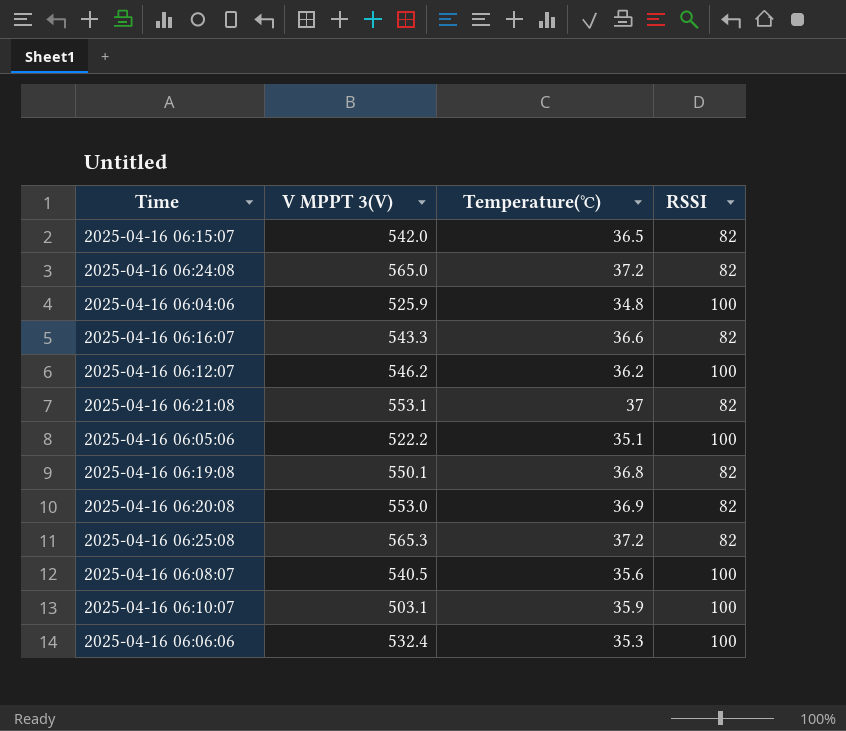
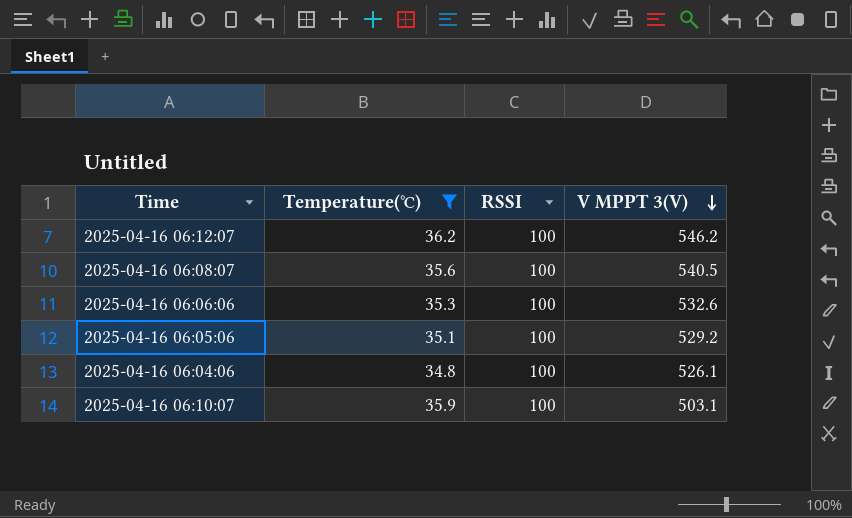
filter: none -> Temperature(℃) <= 36.2
row order: none -> V MPPT 3(V) descending
column V MPPT 3(V) | position: 2 -> 4
2025-04-16 06:06:06 | V MPPT 3(V): 532.4 -> 532.6
2025-04-16 06:05:06 | V MPPT 3(V): 522.2 -> 529.2
2025-04-16 06:04:06 | V MPPT 3(V): 525.9 -> 526.1

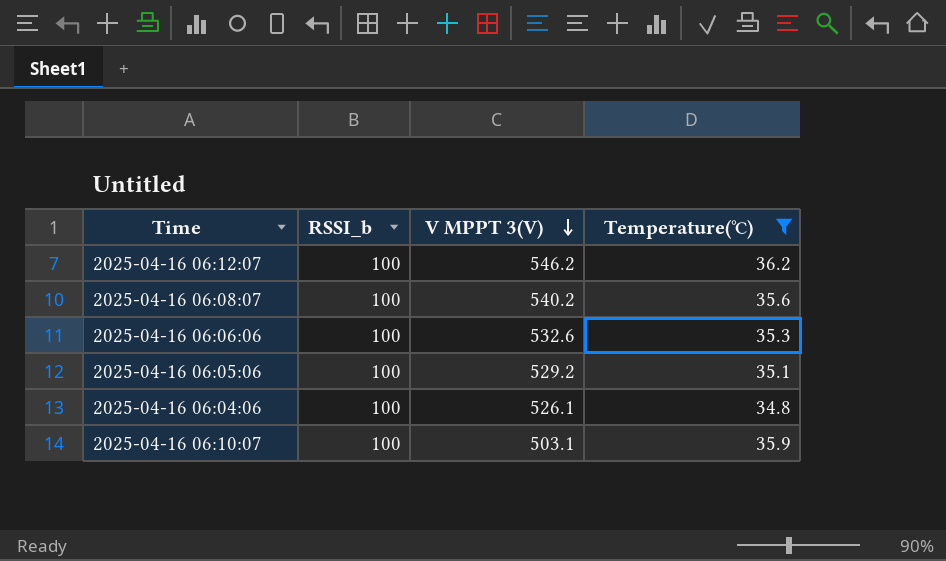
column name: RSSI -> RSSI_b
column Temperature(℃) | position: 2 -> 4
2025-04-16 06:08:07 | V MPPT 3(V): 540.5 -> 540.2

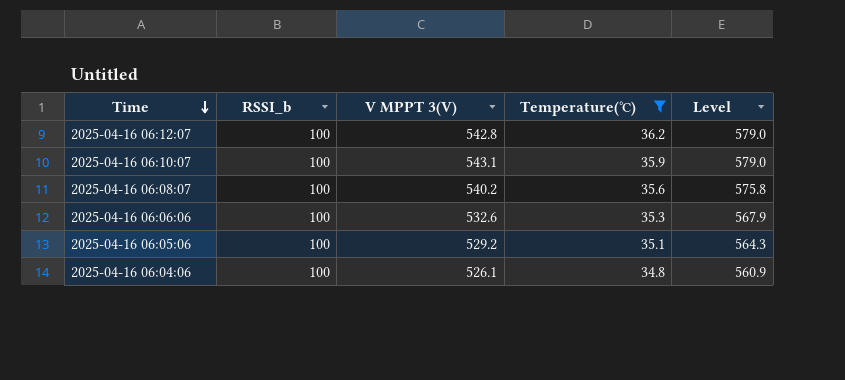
row order: V MPPT 3(V) descending -> Time descending
column Level | formula: none -> [V MPPT 3(V)] + [Temperature(℃)]
2025-04-16 06:12:07 | V MPPT 3(V): 546.2 -> 542.8
2025-04-16 06:10:07 | V MPPT 3(V): 503.1 -> 543.1

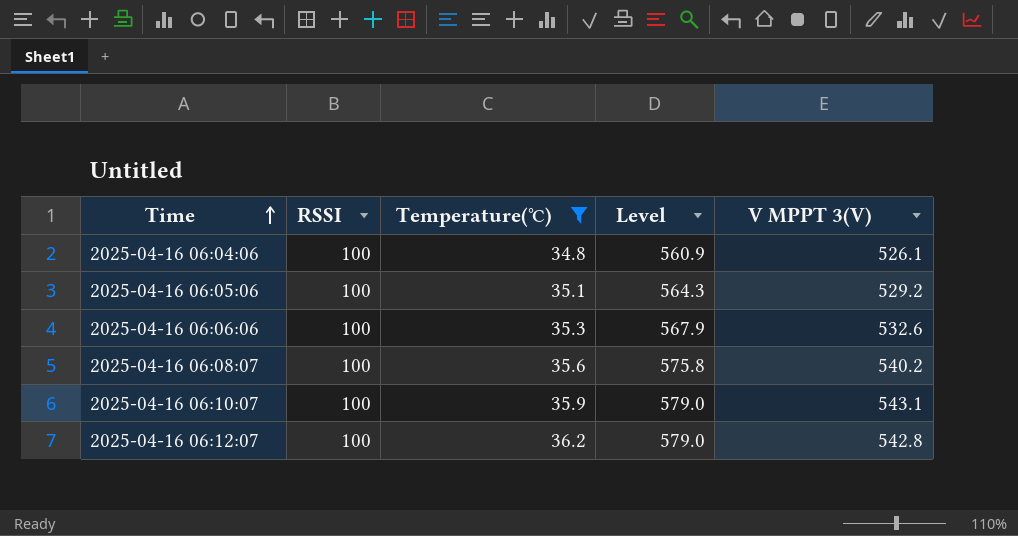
row order: Time descending -> Time ascending
column name: RSSI_b -> RSSI
column V MPPT 3(V) | position: 3 -> 5

